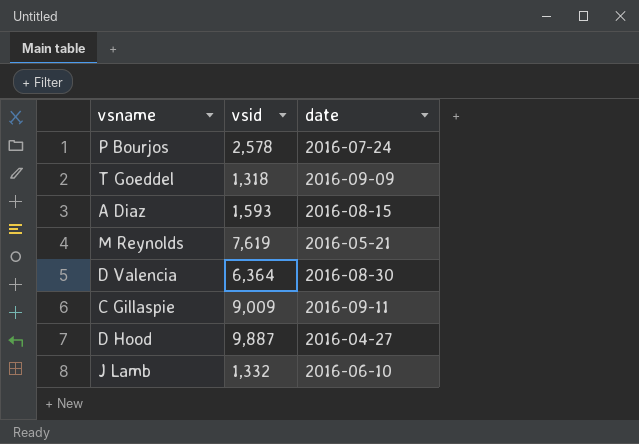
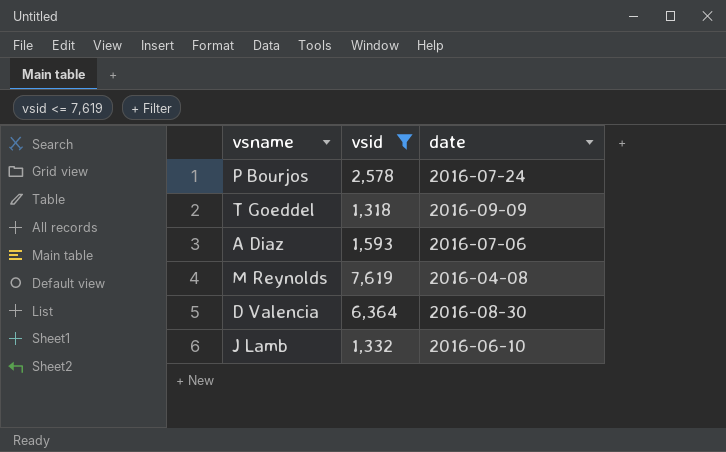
filter: none -> vsid <= 7,619
A Diaz | date: 2016-08-15 -> 2016-07-06
M Reynolds | date: 2016-05-21 -> 2016-04-08

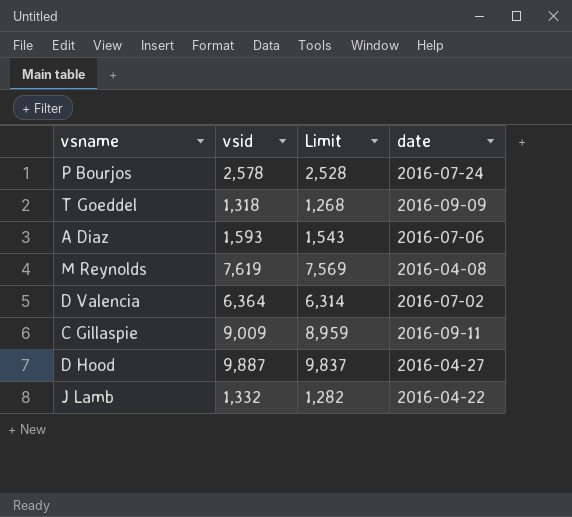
filter: vsid <= 7,619 -> none
column Limit | formula: none -> [vsid] - 50
D Valencia | date: 2016-08-30 -> 2016-07-02
J Lamb | date: 2016-06-10 -> 2016-04-22

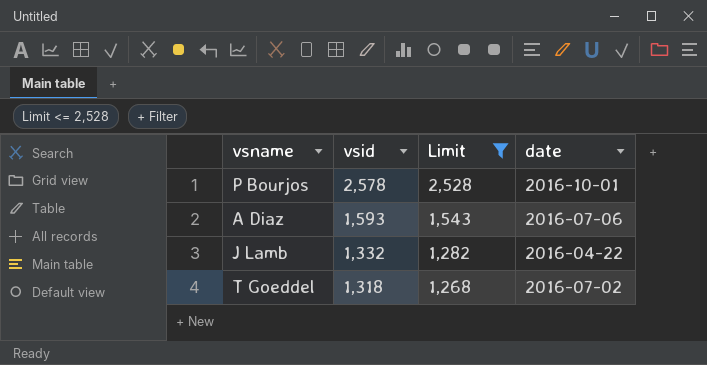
filter: none -> Limit <= 2,528
row order: none -> vsid descending
P Bourjos | date: 2016-07-24 -> 2016-10-01
T Goeddel | date: 2016-09-09 -> 2016-07-02

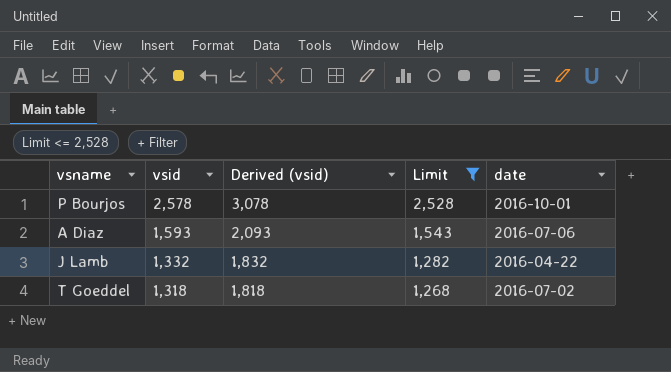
column Derived (vsid) | formula: none -> [vsid] + 500

